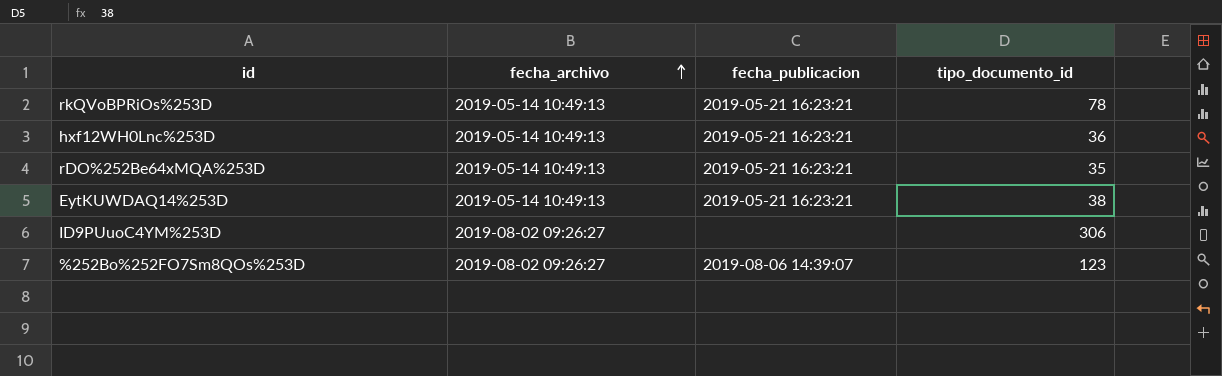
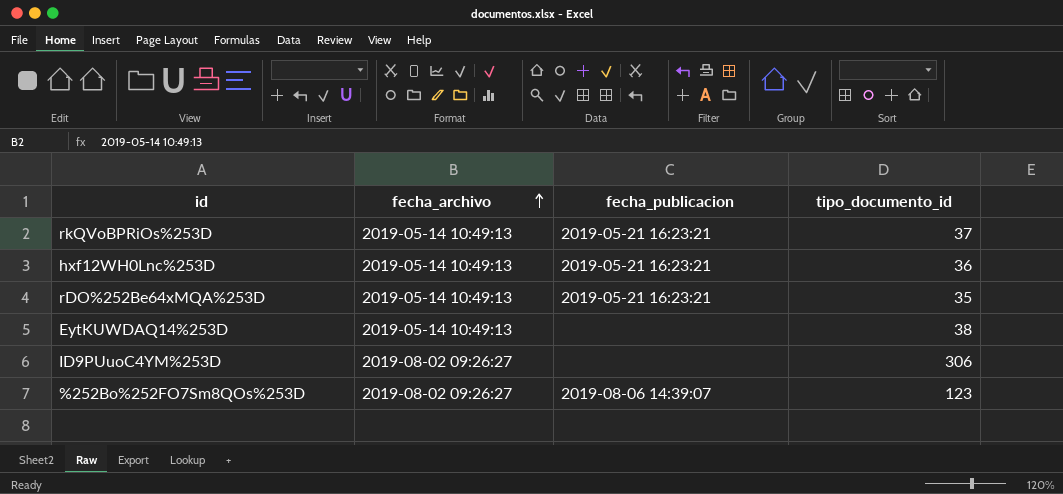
rkQVoBPRiOs%253D | tipo_documento_id: 78 -> 37
EytKUWDAQ14%253D | fecha_publicacion: 2019-05-21 16:23:21 -> none

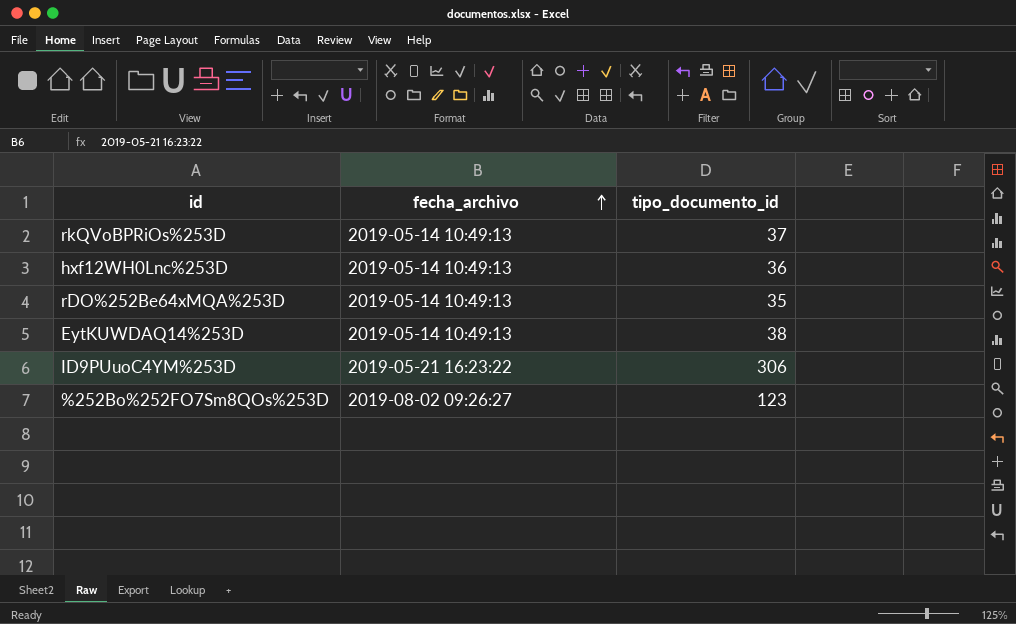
column fecha_publicacion | position: 3 -> none
ID9PUuoC4YM%253D | fecha_archivo: 2019-08-02 09:26:27 -> 2019-05-21 16:23:22

